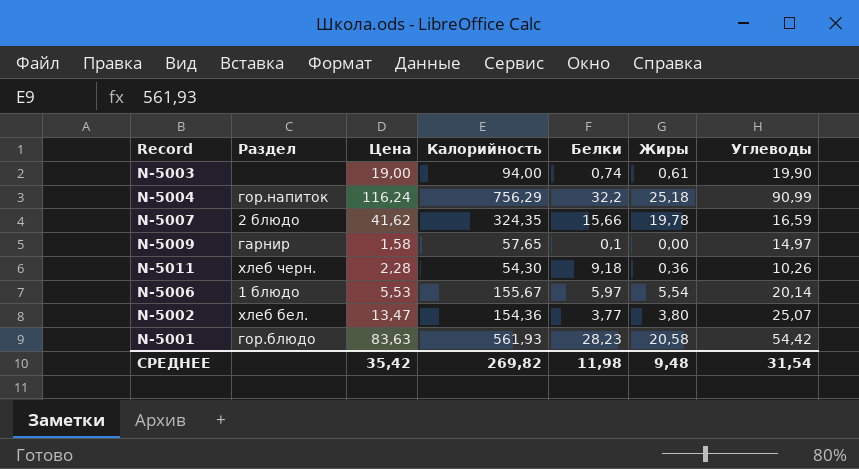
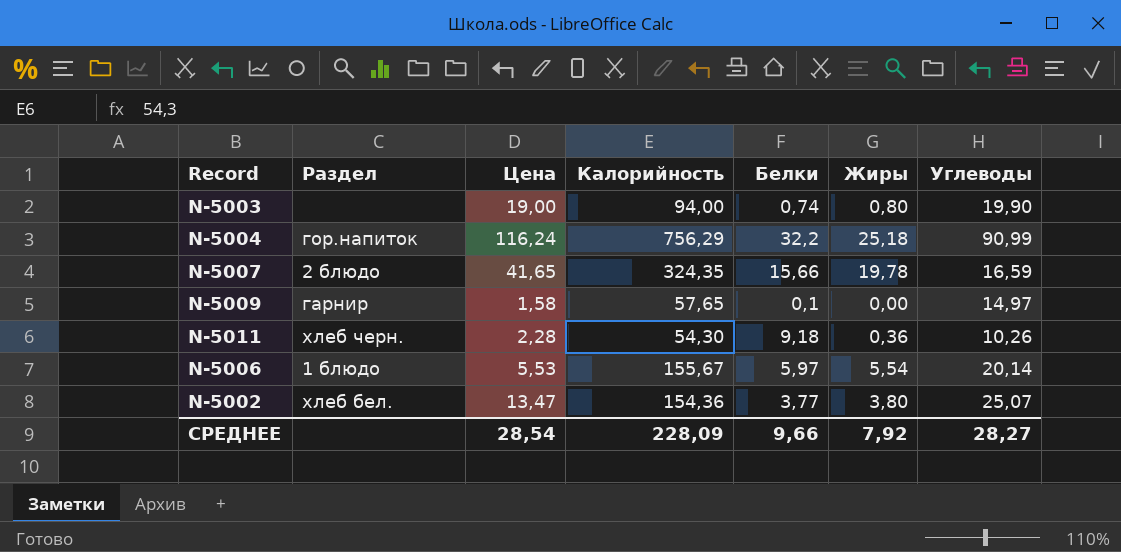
row N-5001: гор.блюдо | 83,63 | 561,93 | 28,23 | 20,58 | 54,42 -> none
N-5003 | Жиры: 0,61 -> 0,80
N-5007 | Цена: 41,62 -> 41,65
СРЕДНЕЕ | Цена: 35,42 -> 28,54
СРЕДНЕЕ | Калорийность: 269,82 -> 228,09
СРЕДНЕЕ | Белки: 11,98 -> 9,66
СРЕДНЕЕ | Жиры: 9,48 -> 7,92
СРЕДНЕЕ | Углеводы: 31,54 -> 28,27

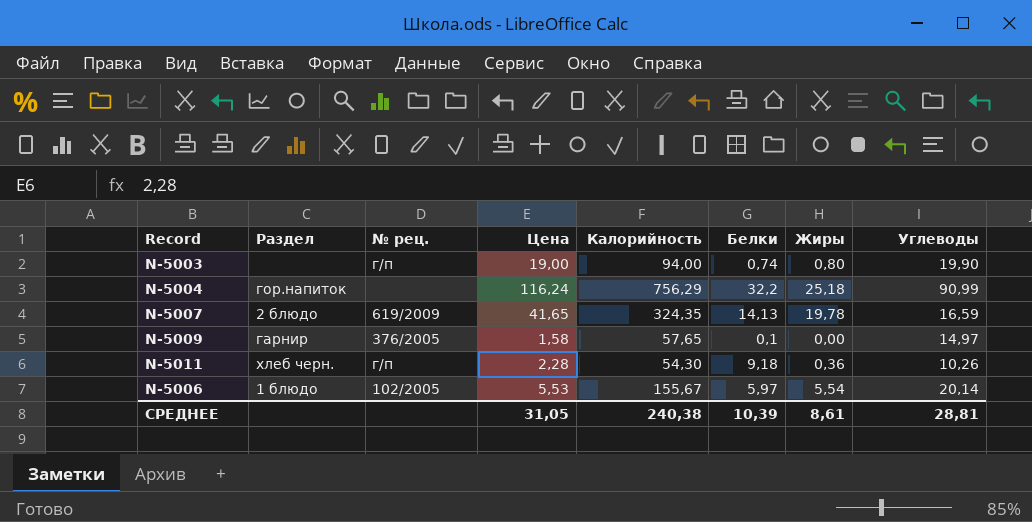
column № рец. | position: none -> 3
row N-5002: хлеб бел. | 13,47 | 154,36 | 3,77 | 3,80 | 25,07 -> none
N-5007 | Белки: 15,66 -> 14,13
СРЕДНЕЕ | Цена: 28,54 -> 31,05
СРЕДНЕЕ | Калорийность: 228,09 -> 240,38
СРЕДНЕЕ | Белки: 9,66 -> 10,39
СРЕДНЕЕ | Жиры: 7,92 -> 8,61
СРЕДНЕЕ | Углеводы: 28,27 -> 28,81

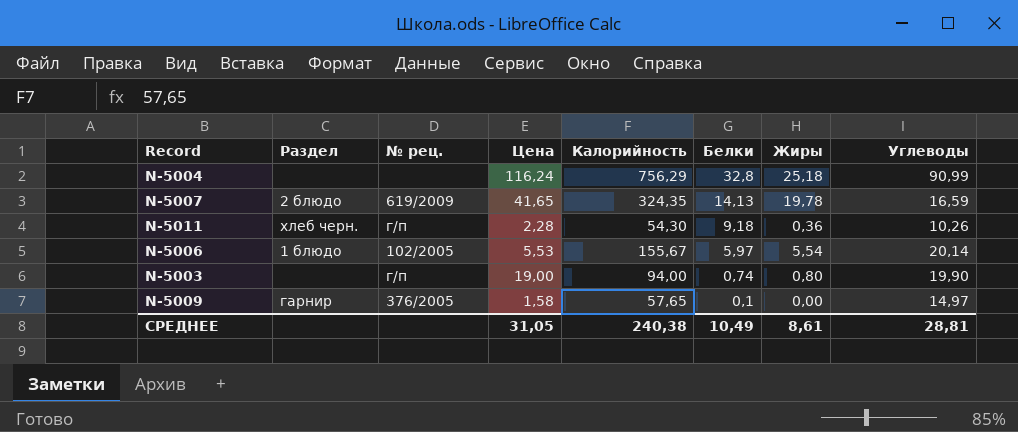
row order: none -> Белки descending
N-5004 | Раздел: гор.напиток -> none
N-5004 | Белки: 32,2 -> 32,8
СРЕДНЕЕ | Белки: 10,39 -> 10,49

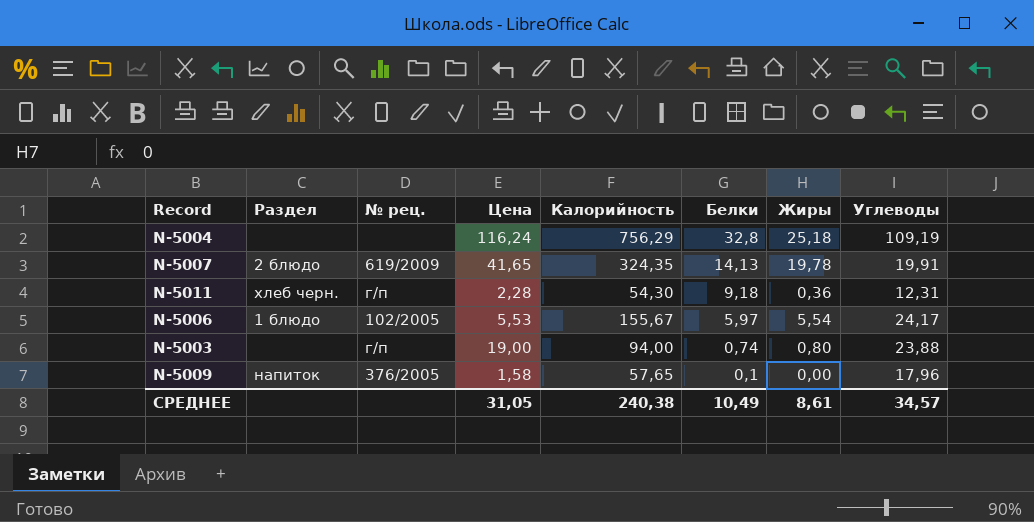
N-5004 | Углеводы: 90,99 -> 109,19
N-5007 | Углеводы: 16,59 -> 19,91
N-5011 | Углеводы: 10,26 -> 12,31
N-5006 | Углеводы: 20,14 -> 24,17
N-5003 | Углеводы: 19,90 -> 23,88
N-5009 | Раздел: гарнир -> напиток
N-5009 | Углеводы: 14,97 -> 17,96
СРЕДНЕЕ | Углеводы: 28,81 -> 34,57

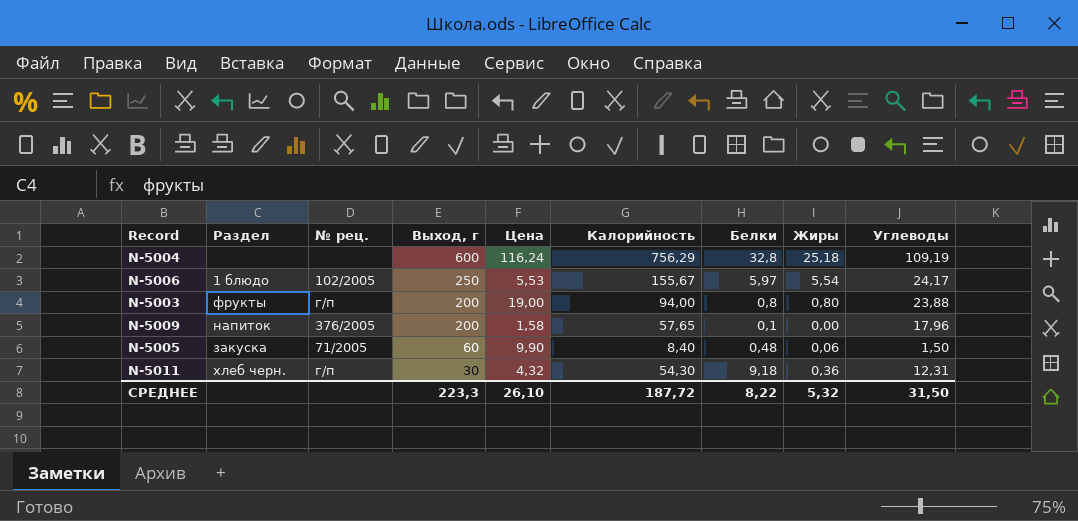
row order: Белки descending -> Выход, г descending
column Выход, г | position: none -> 4
row N-5007: 2 блюдо | 619/2009 | 41,65 | 324,35 | 14,13 | 19,78 | 19,91 -> none
N-5003 | Раздел: none -> фрукты
N-5003 | Белки: 0,74 -> 0,8
row N-5005: none -> закуска | 71/2005 | 60 | 9,90 | 8,40 | 0,48 | 0,06 | 1,50
N-5011 | Цена: 2,28 -> 4,32
СРЕДНЕЕ | Цена: 31,05 -> 26,10
СРЕДНЕЕ | Калорийность: 240,38 -> 187,72
СРЕДНЕЕ | Белки: 10,49 -> 8,22
СРЕДНЕЕ | Жиры: 8,61 -> 5,32
СРЕДНЕЕ | Углеводы: 34,57 -> 31,50

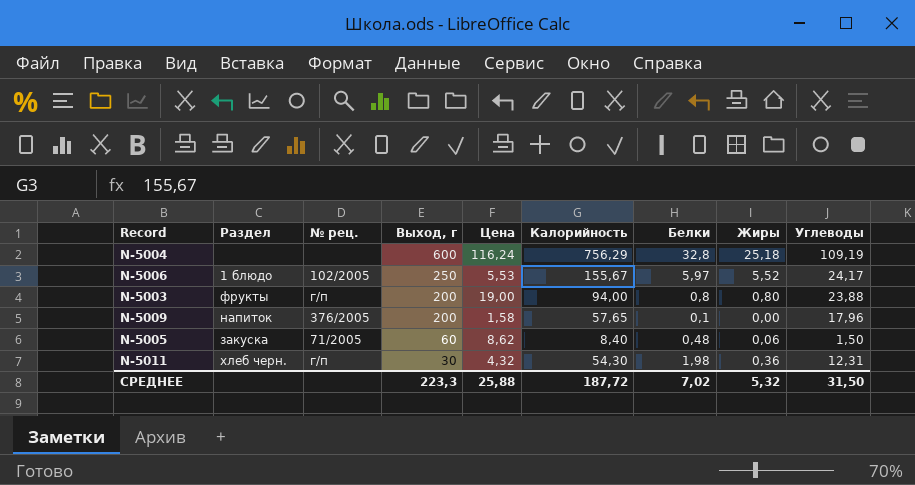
N-5006 | Жиры: 5,54 -> 5,52
N-5005 | Цена: 9,90 -> 8,62
N-5011 | Белки: 9,18 -> 1,98
СРЕДНЕЕ | Цена: 26,10 -> 25,88
СРЕДНЕЕ | Белки: 8,22 -> 7,02

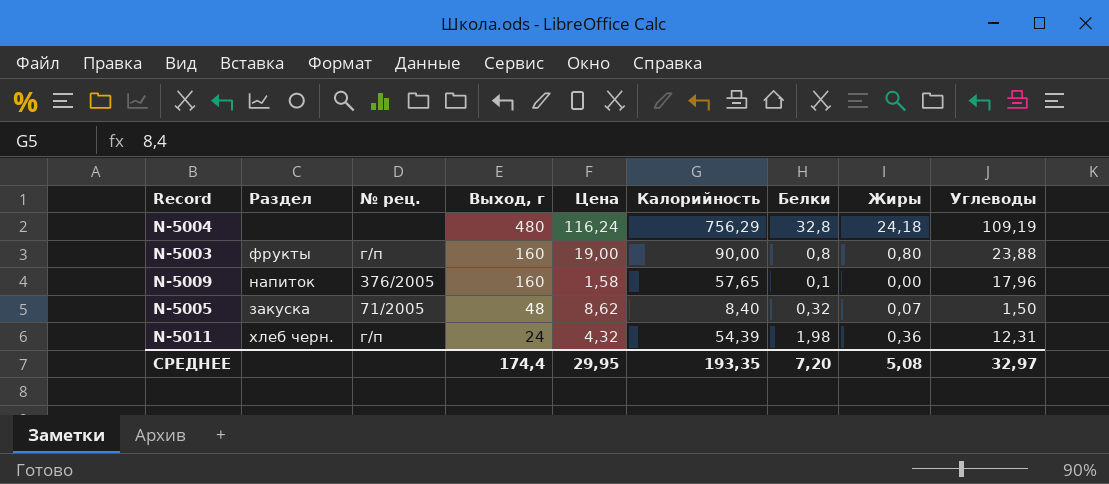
row N-5006: 1 блюдо | 102/2005 | 250 | 5,53 | 155,67 | 5,97 | 5,52 | 24,17 -> none
N-5004 | Выход, г: 600 -> 480
N-5004 | Жиры: 25,18 -> 24,18
N-5003 | Выход, г: 200 -> 160
N-5003 | Калорийность: 94,00 -> 90,00
N-5009 | Выход, г: 200 -> 160
N-5005 | Выход, г: 60 -> 48
N-5005 | Белки: 0,48 -> 0,32
N-5005 | Жиры: 0,06 -> 0,07
N-5011 | Выход, г: 30 -> 24
N-5011 | Калорийность: 54,30 -> 54,39
СРЕДНЕЕ | Выход, г: 223,3 -> 174,4
СРЕДНЕЕ | Цена: 25,88 -> 29,95
СРЕДНЕЕ | Калорийность: 187,72 -> 193,35
СРЕДНЕЕ | Белки: 7,02 -> 7,20
СРЕДНЕЕ | Жиры: 5,32 -> 5,08
СРЕДНЕЕ | Углеводы: 31,50 -> 32,97

